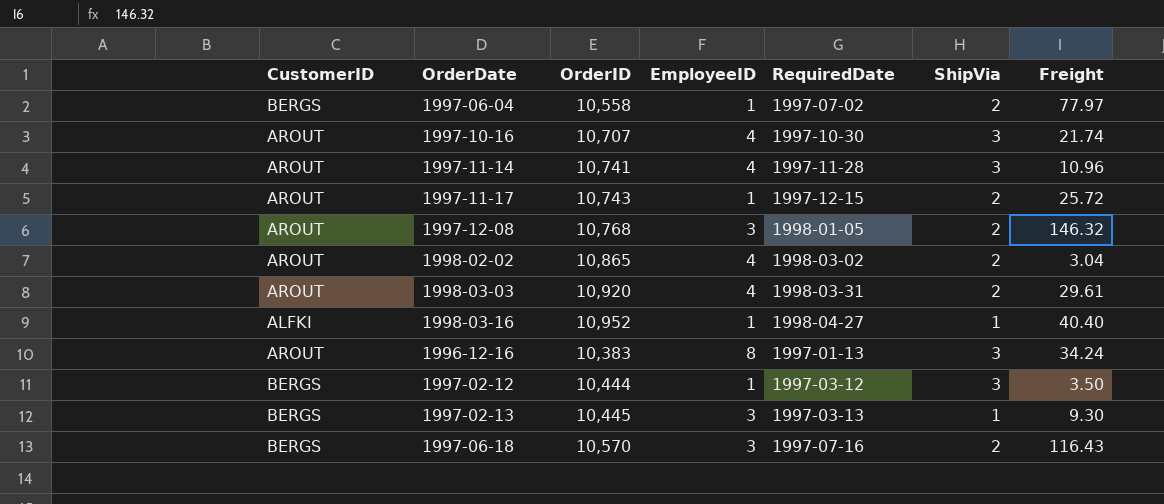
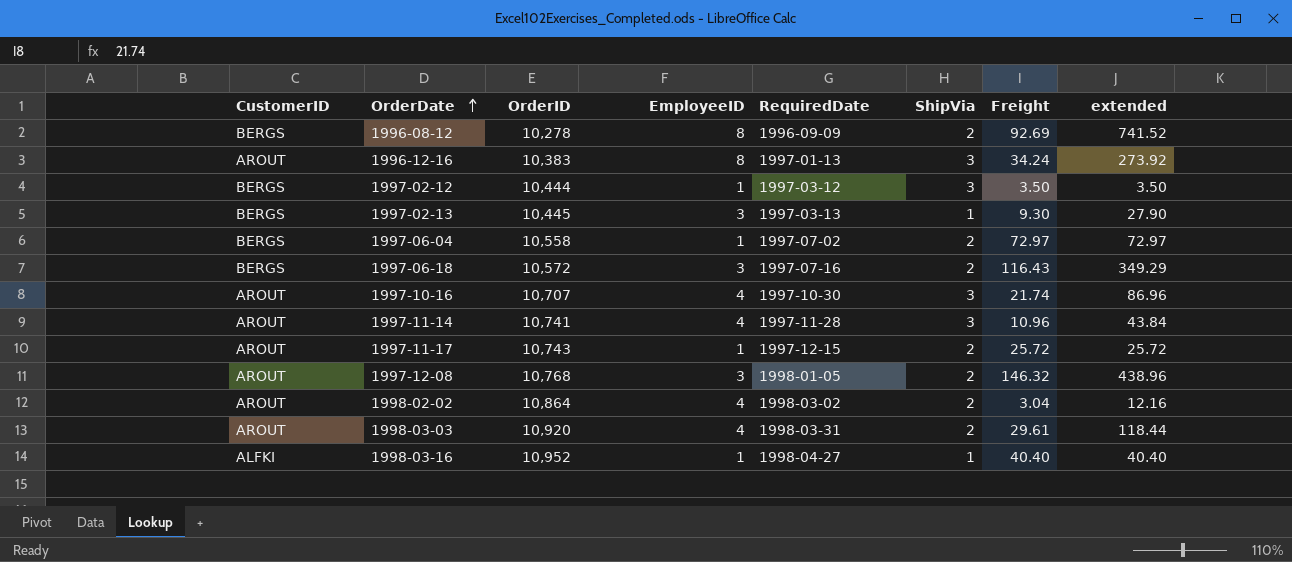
row order: none -> OrderDate ascending
column extended | formula: none -> [EmployeeID] * [Freight]
row 1996-08-12: none -> BERGS | 10,278 | 8 | 1996-09-09 | 2 | 92.69 | 741.52
1997-06-04 | Freight: 77.97 -> 72.97
1997-06-18 | OrderID: 10,570 -> 10,572
1998-02-02 | OrderID: 10,865 -> 10,864

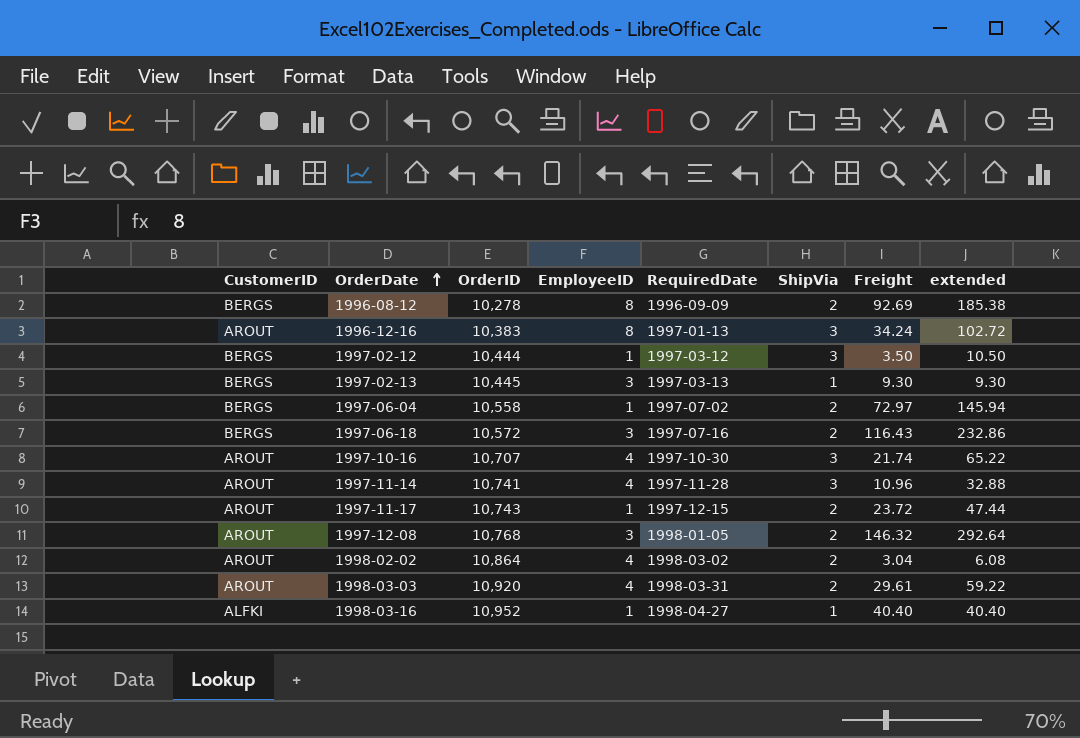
column extended | formula: [EmployeeID] * [Freight] -> [ShipVia] * [Freight]
1997-11-17 | Freight: 25.72 -> 23.72

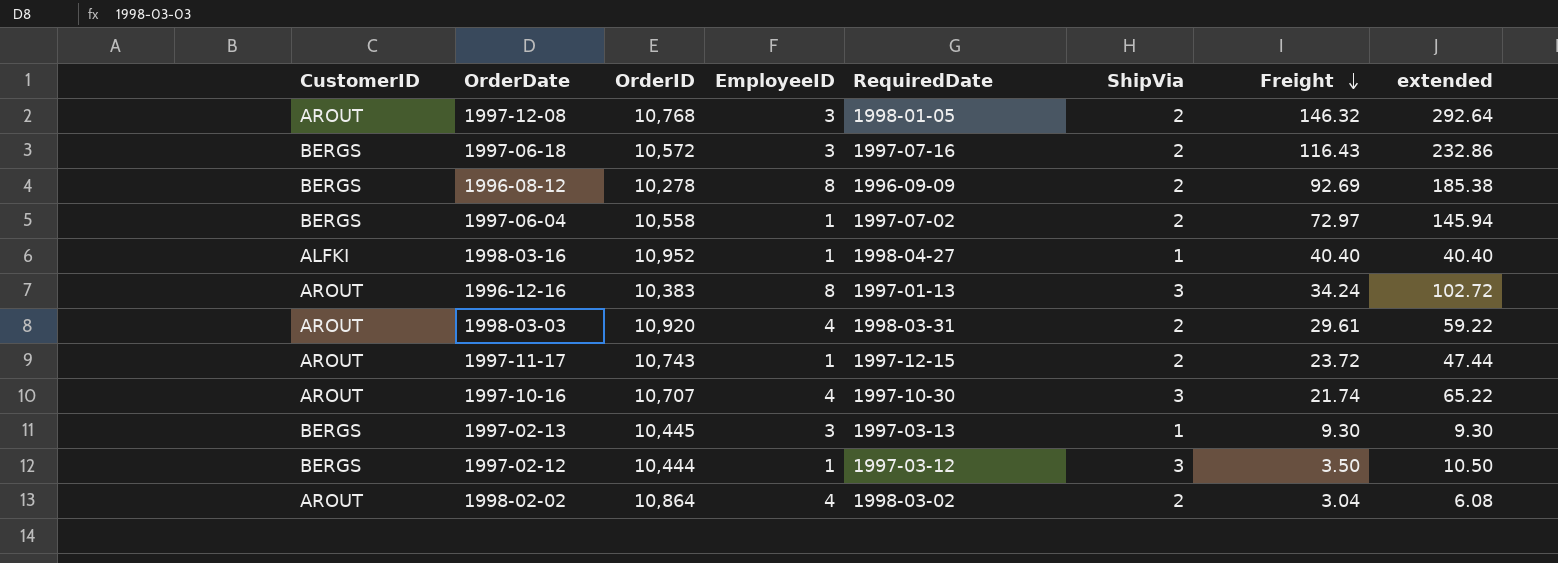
row order: OrderDate ascending -> Freight descending
row 1997-11-14: AROUT | 10,741 | 4 | 1997-11-28 | 3 | 10.96 | 32.88 -> none

